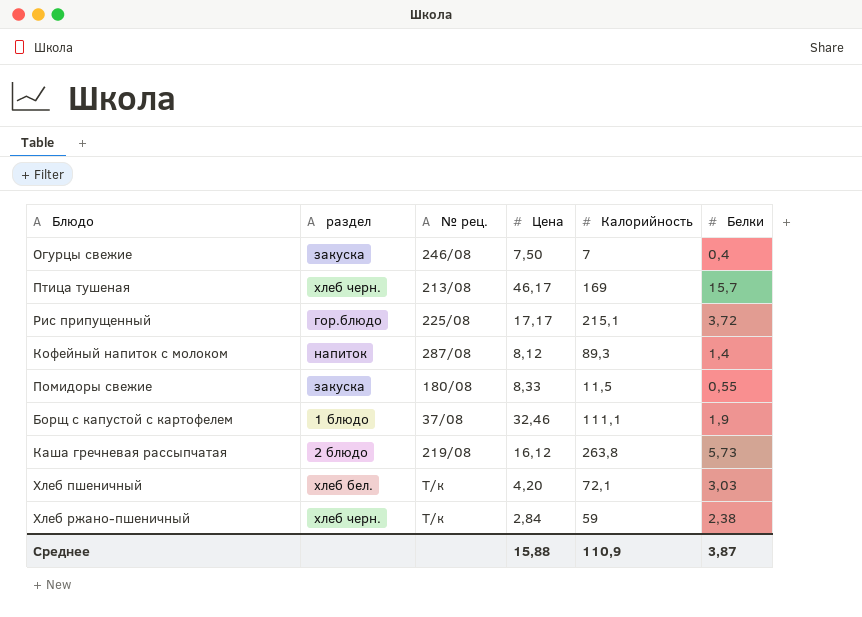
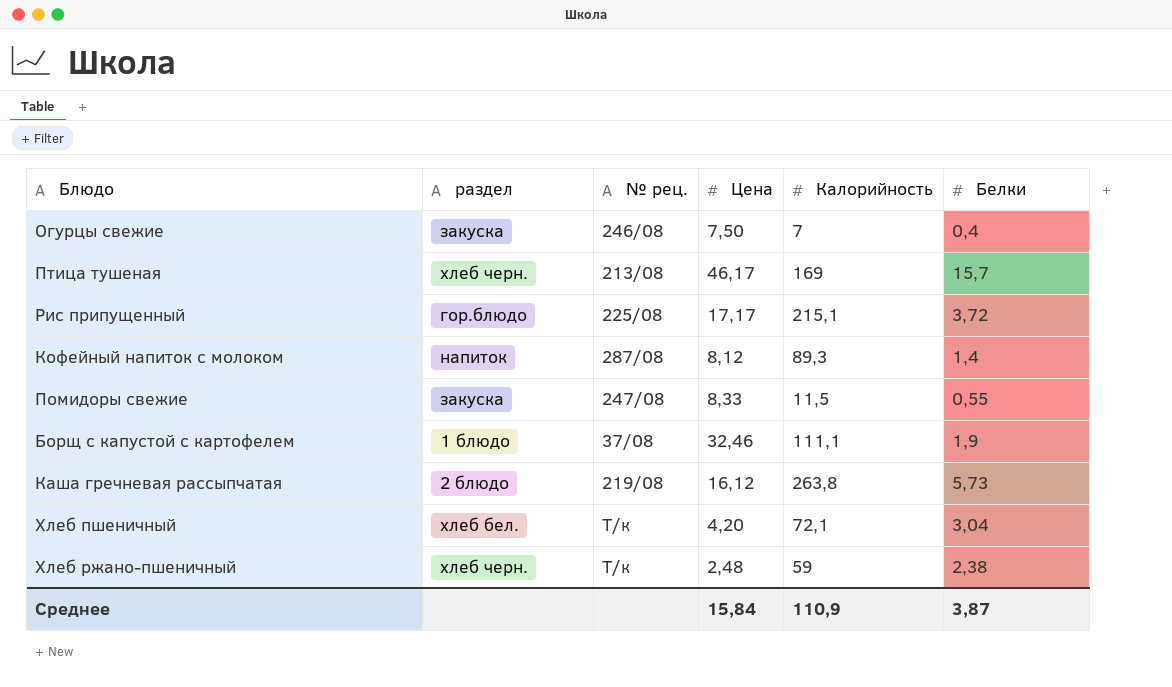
Помидоры свежие | № рец.: 180/08 -> 247/08
Хлеб пшеничный | Белки: 3,03 -> 3,04
Хлеб ржано-пшеничный | Цена: 2,84 -> 2,48
Среднее | Цена: 15,88 -> 15,84

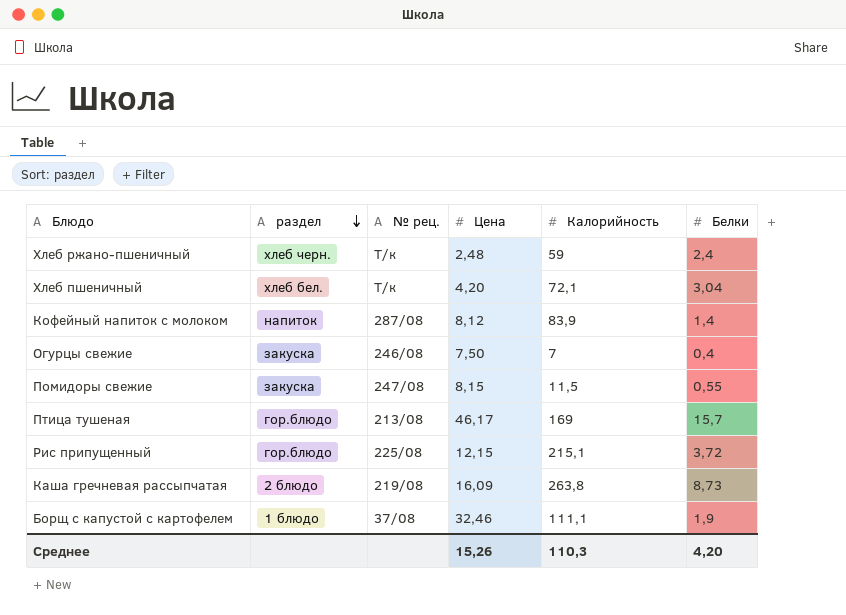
row order: none -> раздел descending
Хлеб ржано-пшеничный | Белки: 2,38 -> 2,4
Кофейный напиток с молоком | Калорийность: 89,3 -> 83,9
Помидоры свежие | Цена: 8,33 -> 8,15
Птица тушеная | раздел: хлеб черн. -> гор.блюдо
Рис припущенный | Цена: 17,17 -> 12,15
Каша гречневая рассыпчатая | Цена: 16,12 -> 16,09
Каша гречневая рассыпчатая | Белки: 5,73 -> 8,73
Среднее | Цена: 15,84 -> 15,26
Среднее | Калорийность: 110,9 -> 110,3
Среднее | Белки: 3,87 -> 4,20

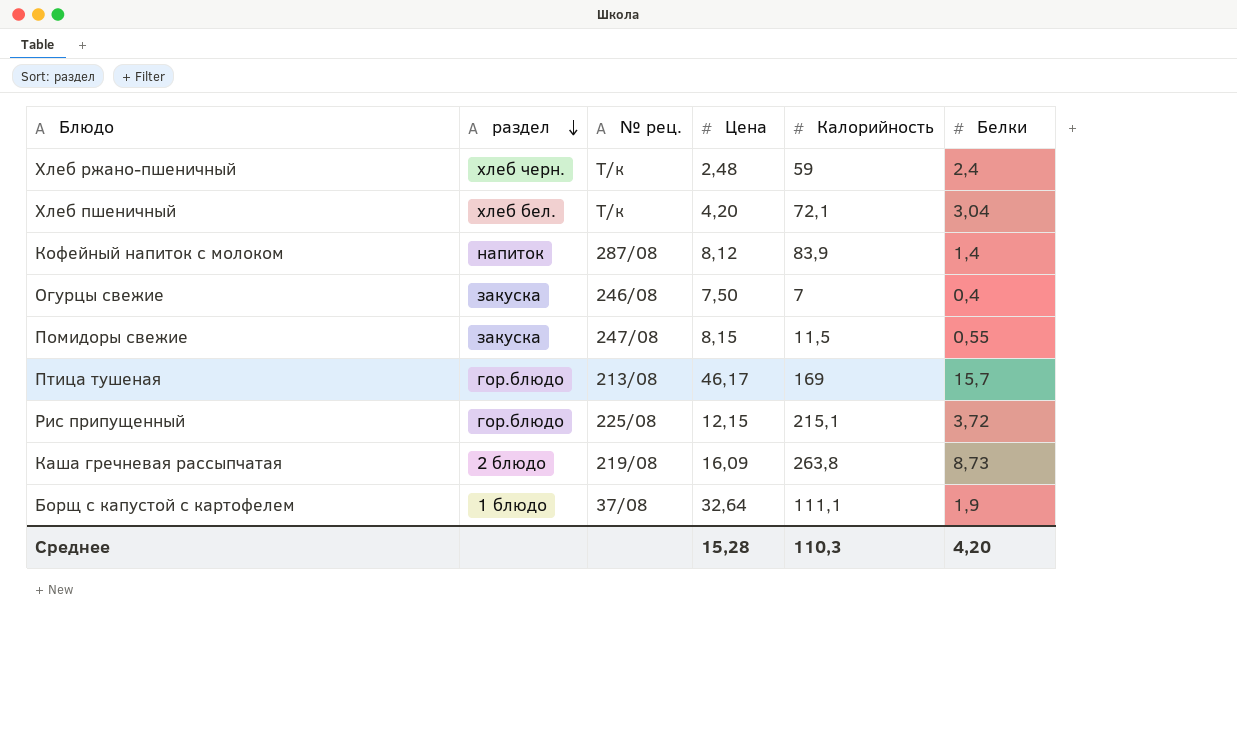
Борщ с капустой с картофелем | Цена: 32,46 -> 32,64
Среднее | Цена: 15,26 -> 15,28

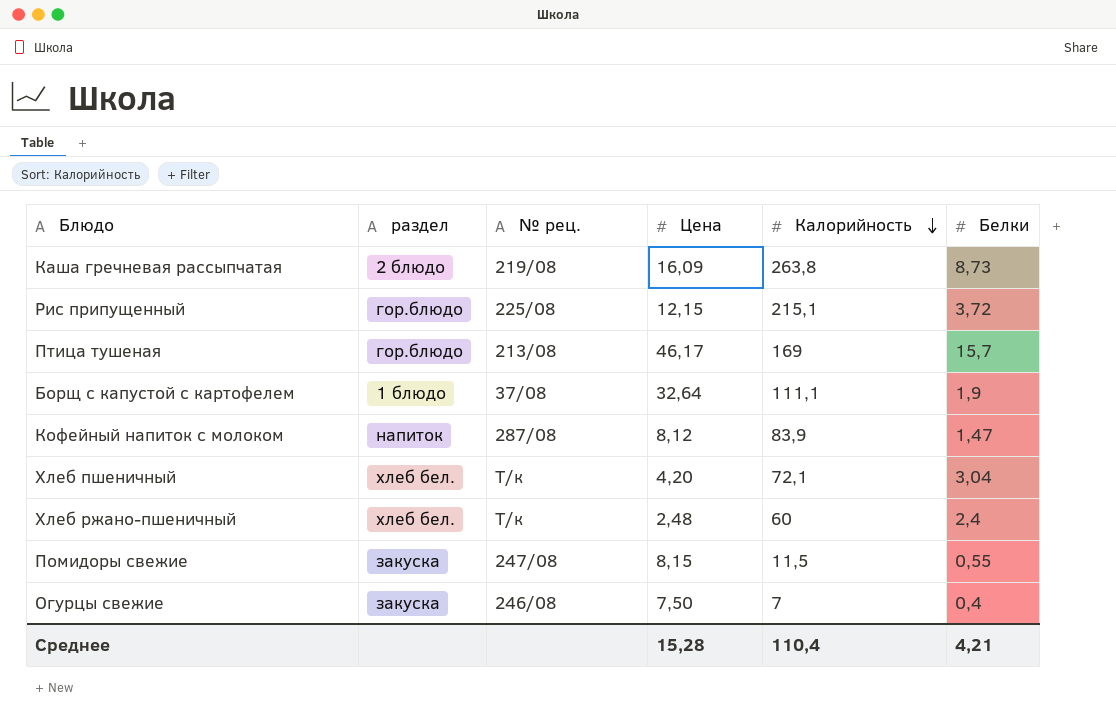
row order: раздел descending -> Калорийность descending
Кофейный напиток с молоком | Белки: 1,4 -> 1,47
Хлеб ржано-пшеничный | раздел: хлеб черн. -> хлеб бел.
Хлеб ржано-пшеничный | Калорийность: 59 -> 60
Среднее | Калорийность: 110,3 -> 110,4
Среднее | Белки: 4,20 -> 4,21

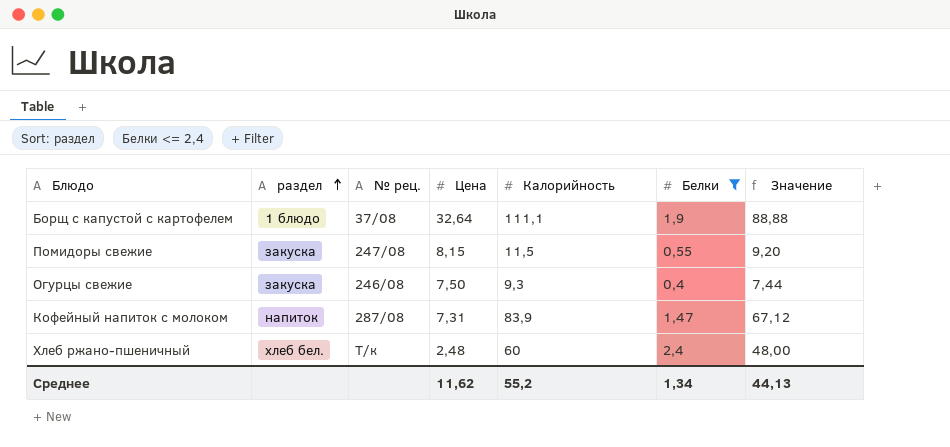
filter: none -> Белки <= 2,4
row order: Калорийность descending -> раздел ascending
column Значение | formula: none -> [Калорийность] * 0,8
Огурцы свежие | Калорийность: 7 -> 9,3
Кофейный напиток с молоком | Цена: 8,12 -> 7,31
Среднее | Цена: 15,28 -> 11,62
Среднее | Калорийность: 110,4 -> 55,2
Среднее | Белки: 4,21 -> 1,34

